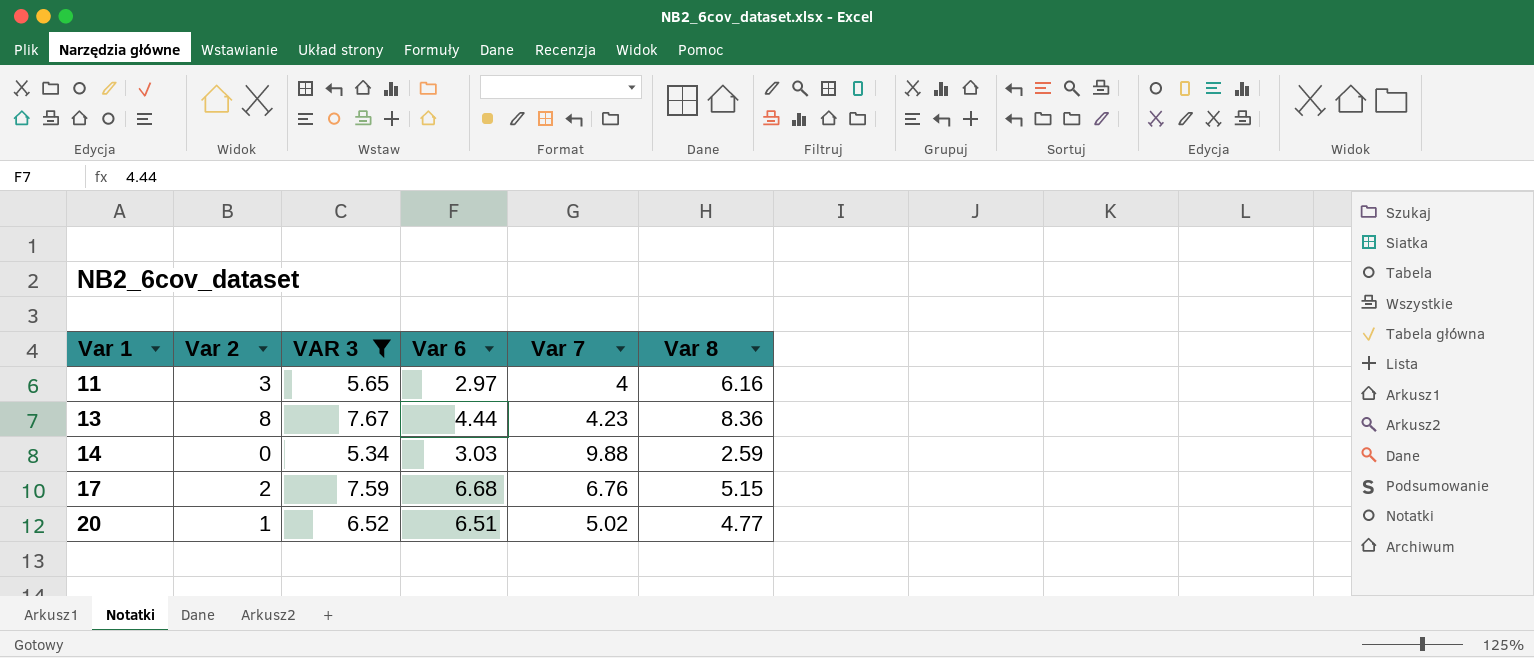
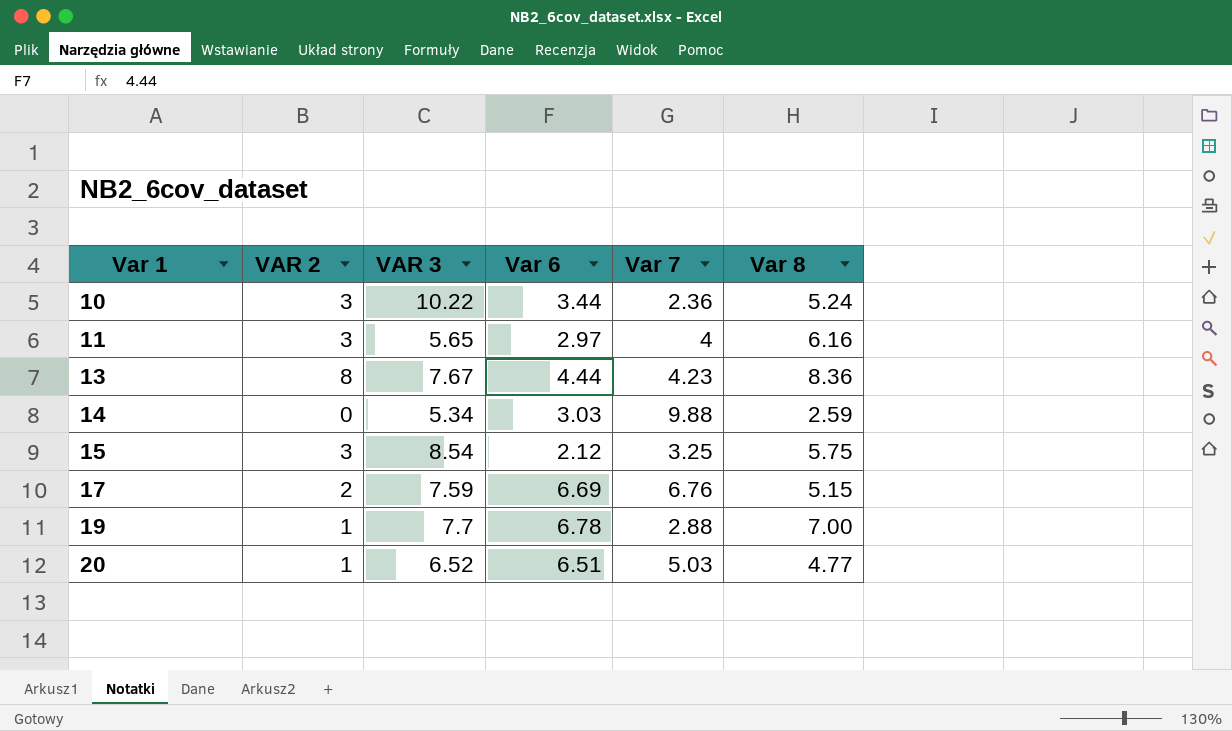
filter: VAR 3 <= 7.67 -> none
column name: Var 2 -> VAR 2
17 | Var 6: 6.68 -> 6.69
20 | Var 7: 5.02 -> 5.03

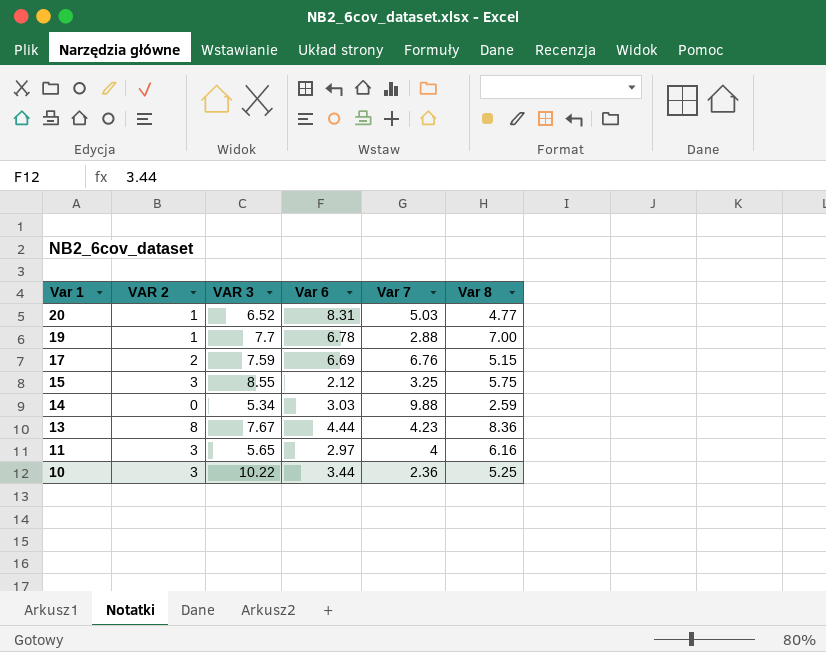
row order: Var 1 ascending -> Var 1 descending
20 | Var 6: 6.51 -> 8.31
15 | VAR 3: 8.54 -> 8.55
10 | Var 8: 5.24 -> 5.25

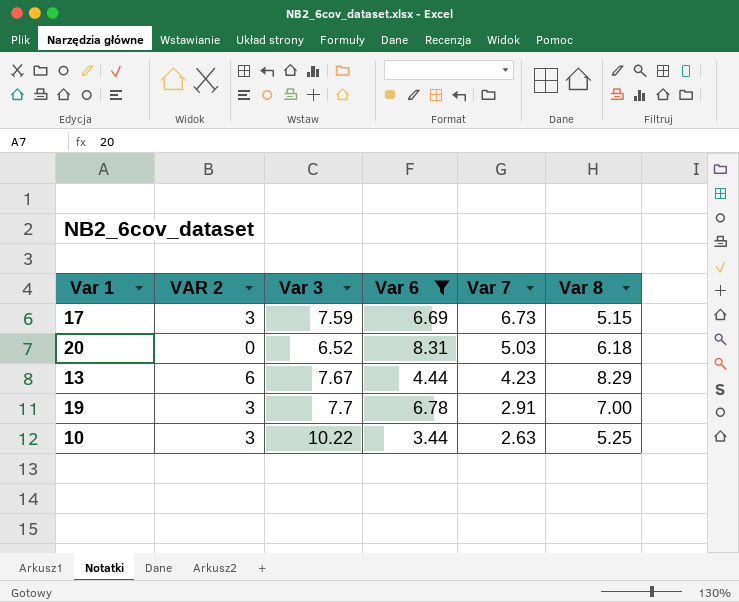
filter: none -> Var 6 >= 3.44
row order: Var 1 descending -> Var 7 descending
column name: VAR 3 -> Var 3
17 | VAR 2: 2 -> 3
17 | Var 7: 6.76 -> 6.73
20 | VAR 2: 1 -> 0
20 | Var 8: 4.77 -> 6.18
13 | VAR 2: 8 -> 6
13 | Var 8: 8.36 -> 8.29
19 | VAR 2: 1 -> 3
19 | Var 7: 2.88 -> 2.91
10 | Var 7: 2.36 -> 2.63

